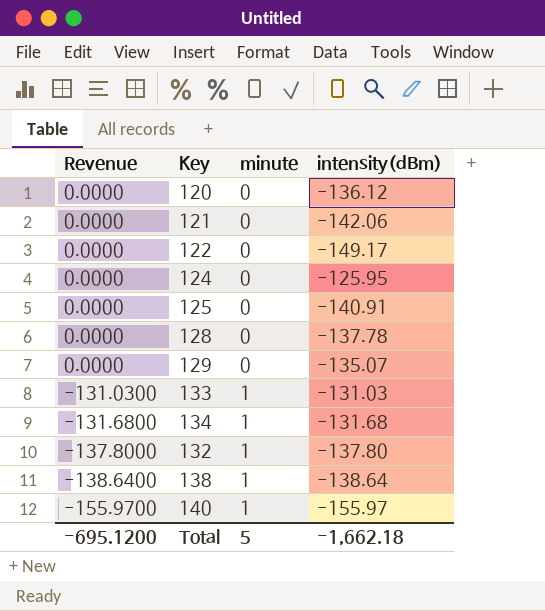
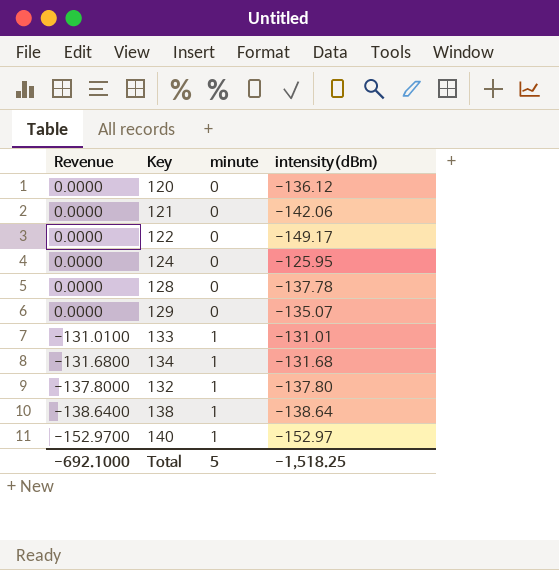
row 125: 0.0000 | 0 | -140.91 -> none
133 | Revenue: -131.0300 -> -131.0100
133 | intensity(dBm): -131.03 -> -131.01
140 | Revenue: -155.9700 -> -152.9700
140 | intensity(dBm): -155.97 -> -152.97
Total | Revenue: -695.1200 -> -692.1000
Total | intensity(dBm): -1,662.18 -> -1,518.25

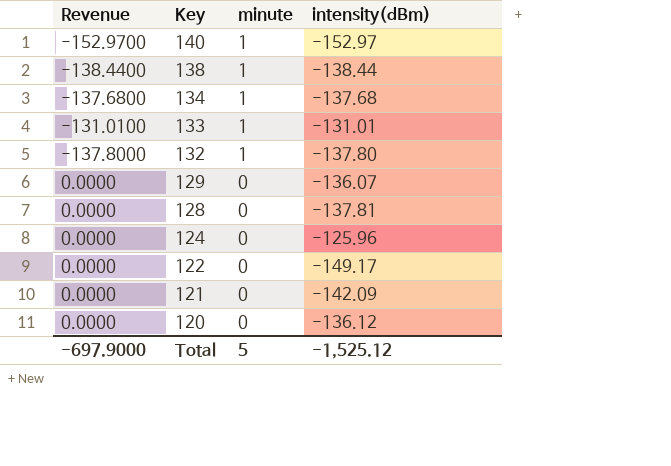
row order: Revenue descending -> Key descending
138 | Revenue: -138.6400 -> -138.4400
138 | intensity(dBm): -138.64 -> -138.44
134 | Revenue: -131.6800 -> -137.6800
134 | intensity(dBm): -131.68 -> -137.68
129 | intensity(dBm): -135.07 -> -136.07
128 | intensity(dBm): -137.78 -> -137.81
124 | intensity(dBm): -125.95 -> -125.96
121 | intensity(dBm): -142.06 -> -142.09
Total | Revenue: -692.1000 -> -697.9000
Total | intensity(dBm): -1,518.25 -> -1,525.12

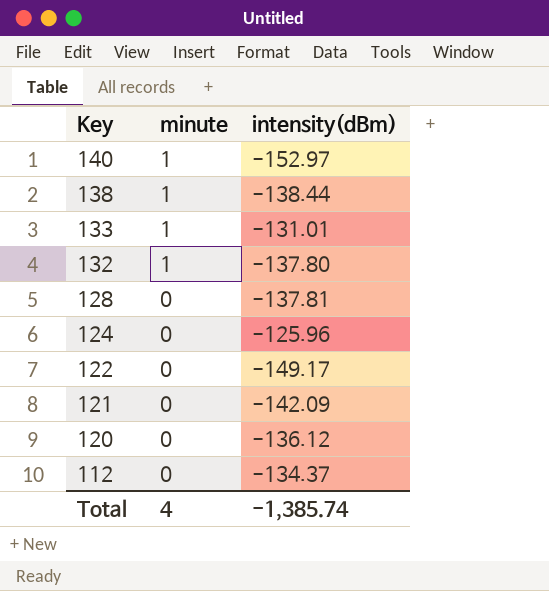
column Revenue | formula: [minute] * [intensity(dBm)] -> none
row 134: -137.6800 | 1 | -137.68 -> none
row 129: 0.0000 | 0 | -136.07 -> none
row 112: none -> 0 | -134.37
Total | minute: 5 -> 4
Total | intensity(dBm): -1,525.12 -> -1,385.74

